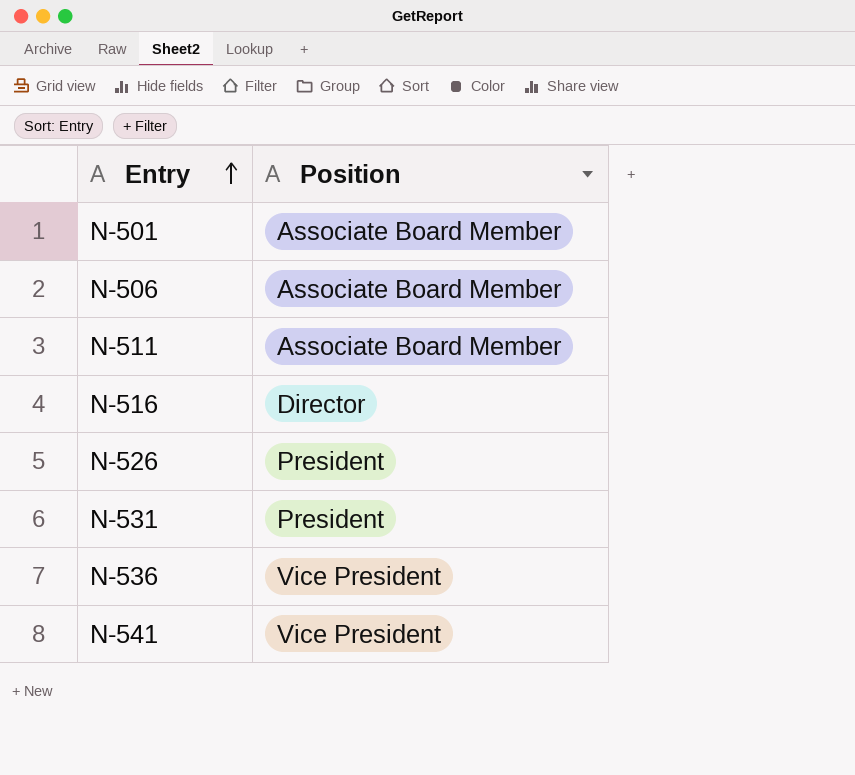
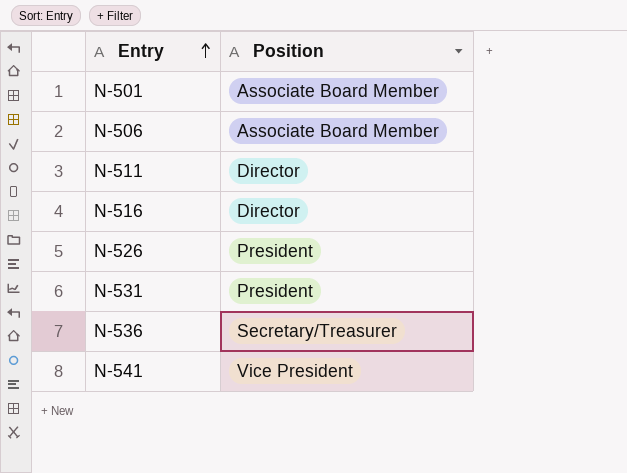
N-511 | Position: Associate Board Member -> Director
N-536 | Position: Vice President -> Secretary/Treasurer

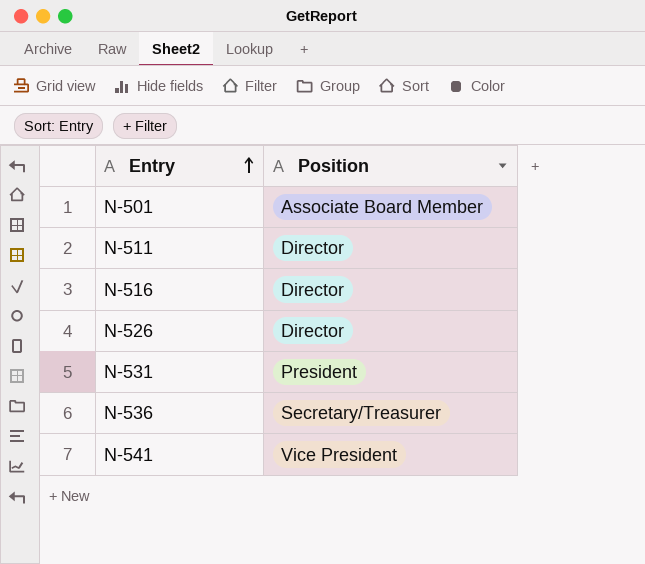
row N-506: Associate Board Member -> none
N-526 | Position: President -> Director

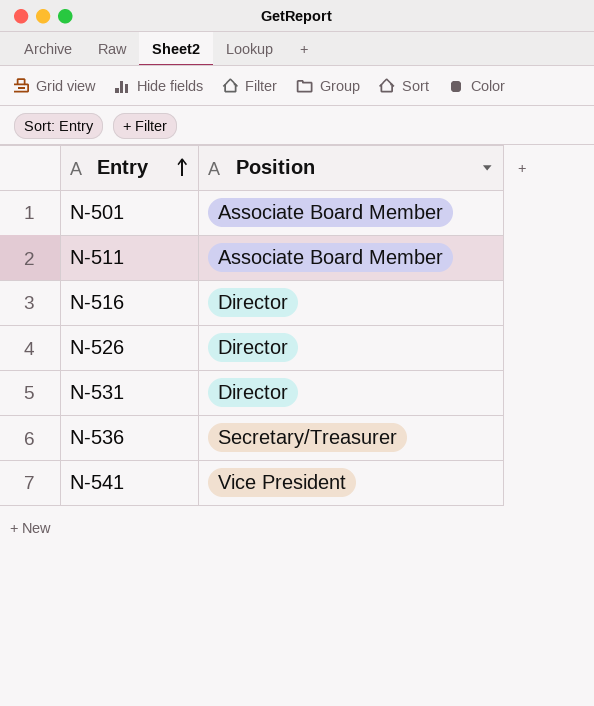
N-511 | Position: Director -> Associate Board Member
N-531 | Position: President -> Director

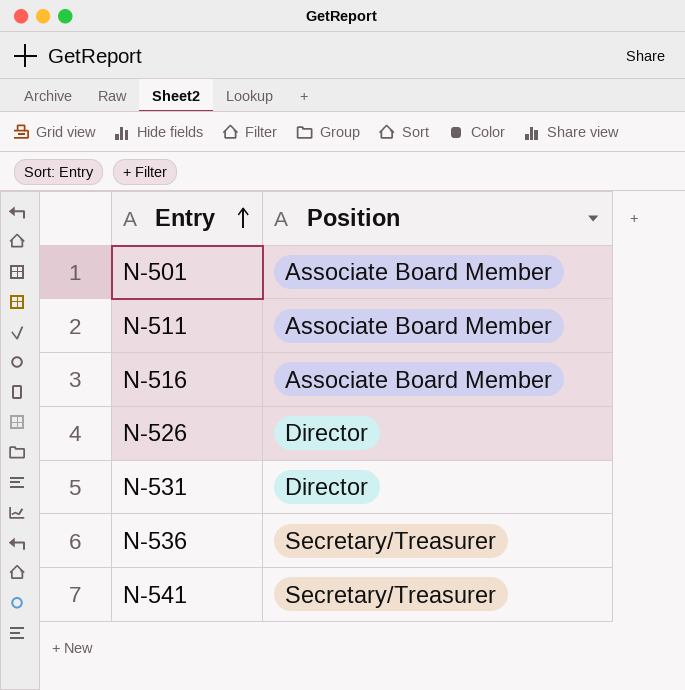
N-516 | Position: Director -> Associate Board Member
N-541 | Position: Vice President -> Secretary/Treasurer

